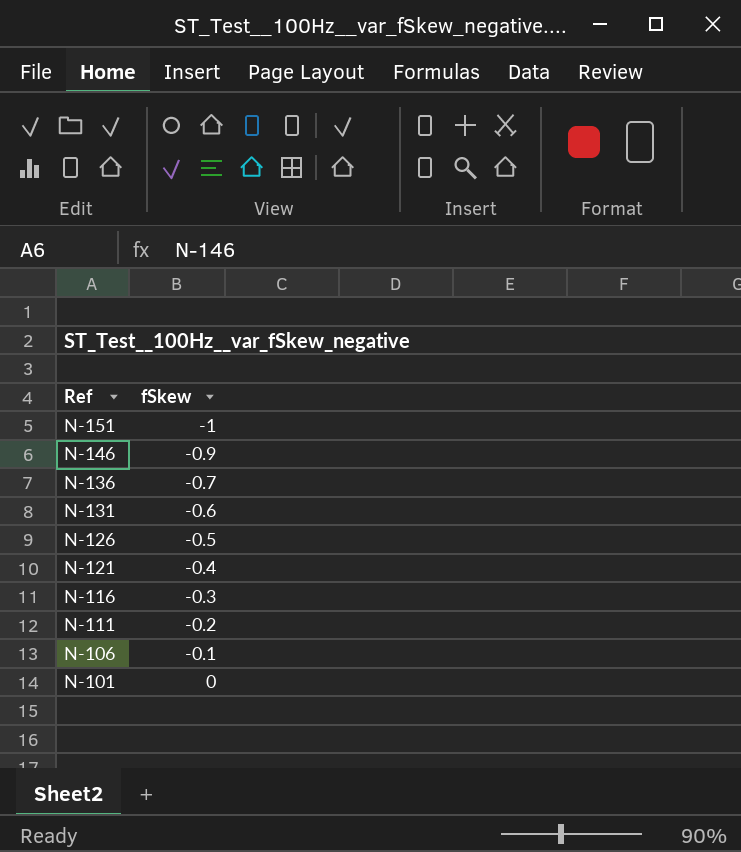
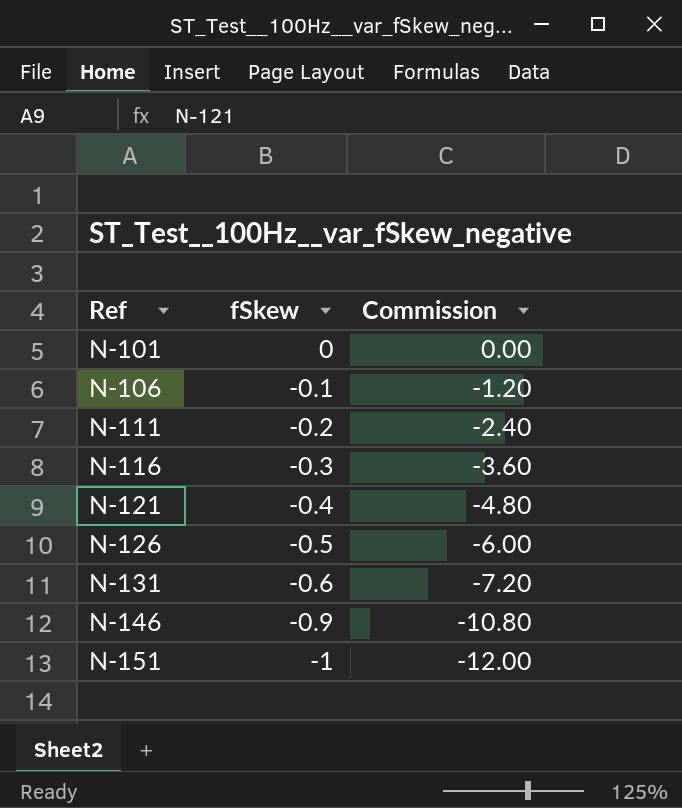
row order: Ref descending -> Ref ascending
column Commission | formula: none -> [fSkew] * 12
row N-136: -0.7 -> none

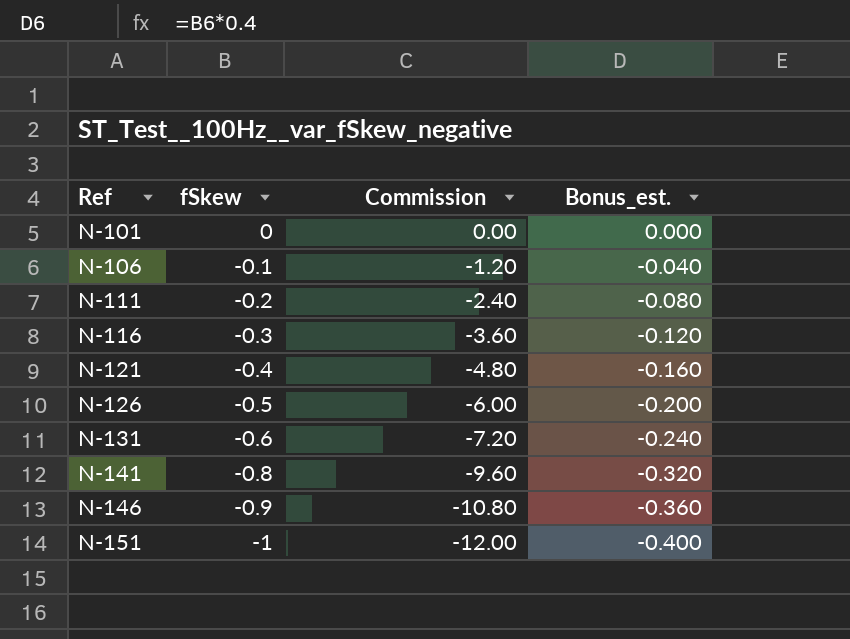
column Bonus_est. | formula: none -> [fSkew] * 0.4
row N-141: none -> -0.8 | -9.60 | -0.320

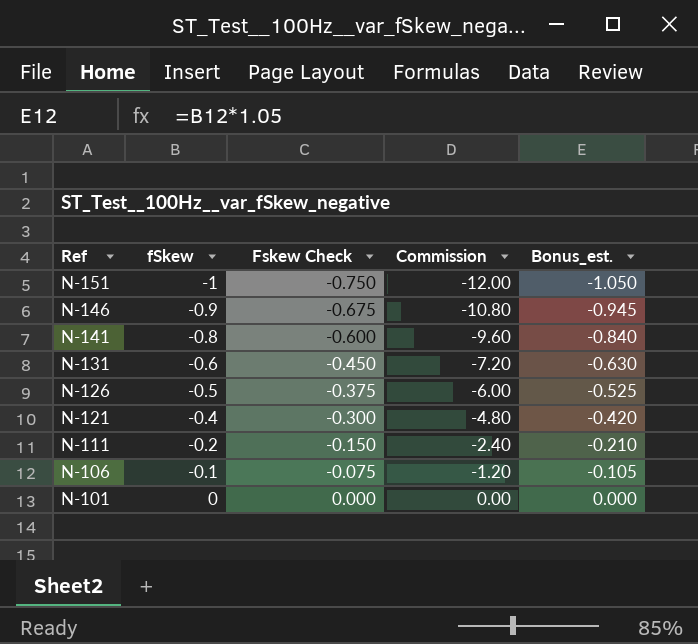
row order: Ref ascending -> Ref descending
column Fskew Check | formula: none -> [fSkew] * 0.75
column Bonus_est. | formula: [fSkew] * 0.4 -> [fSkew] * 1.05
row N-116: -0.3 | -3.60 | -0.120 -> none

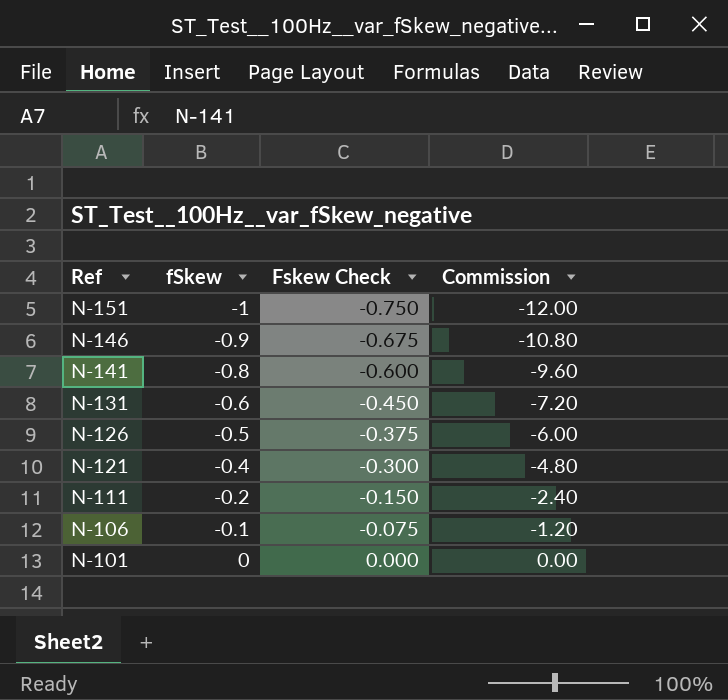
column Bonus_est. | formula: [fSkew] * 1.05 -> none

